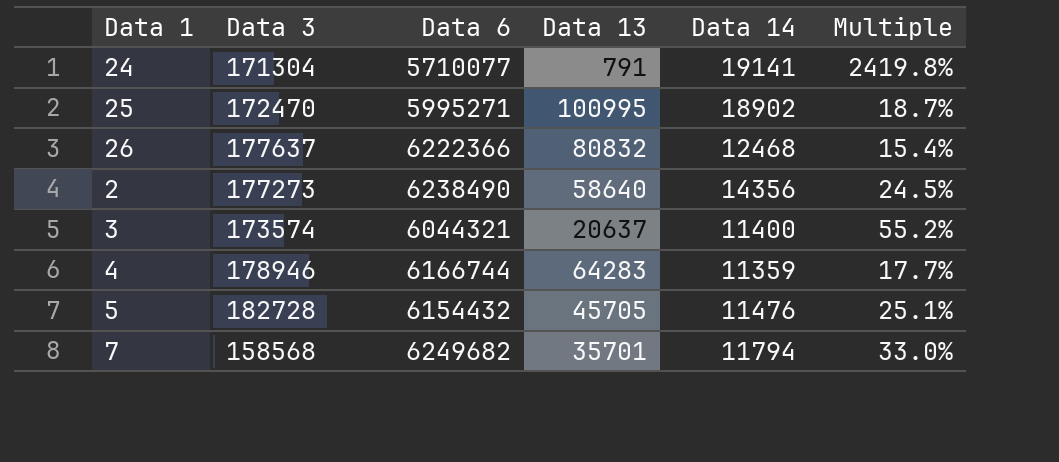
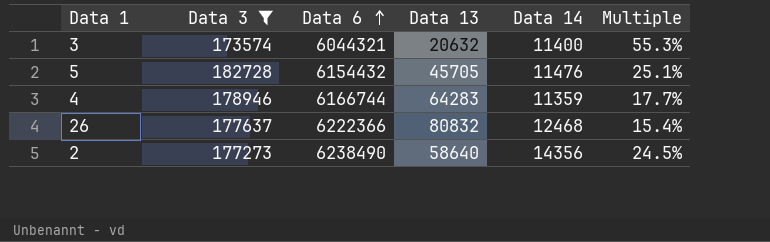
filter: none -> Data 3 >= 173574
row order: none -> Data 6 ascending
3 | Data 13: 20637 -> 20632
3 | Multiple: 55.2% -> 55.3%

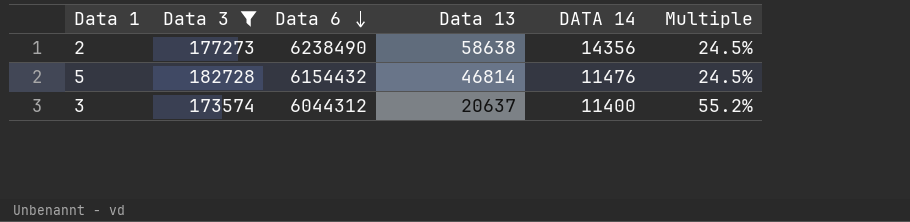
row order: Data 6 ascending -> Data 6 descending
column name: Data 14 -> DATA 14
row 4: 178946 | 6166744 | 64283 | 11359 | 17.7% -> none
row 26: 177637 | 6222366 | 80832 | 12468 | 15.4% -> none
2 | Data 13: 58640 -> 58638
5 | Data 13: 45705 -> 46814
5 | Multiple: 25.1% -> 24.5%
3 | Data 6: 6044321 -> 6044312
3 | Data 13: 20632 -> 20637
3 | Multiple: 55.3% -> 55.2%

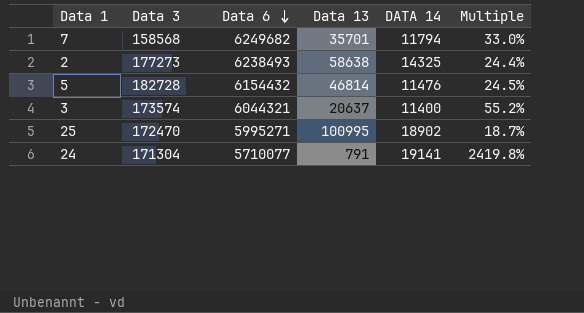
filter: Data 3 >= 173574 -> none
2 | Data 6: 6238490 -> 6238493
2 | DATA 14: 14356 -> 14325
2 | Multiple: 24.5% -> 24.4%
3 | Data 6: 6044312 -> 6044321

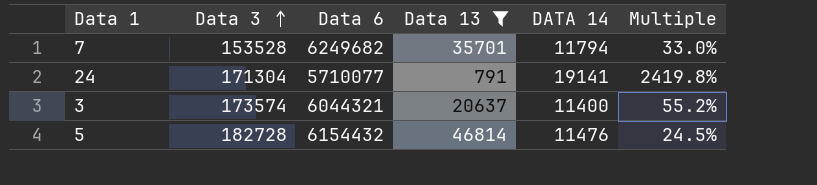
filter: none -> Data 13 <= 46814
row order: Data 6 descending -> Data 3 ascending
7 | Data 3: 158568 -> 153528

